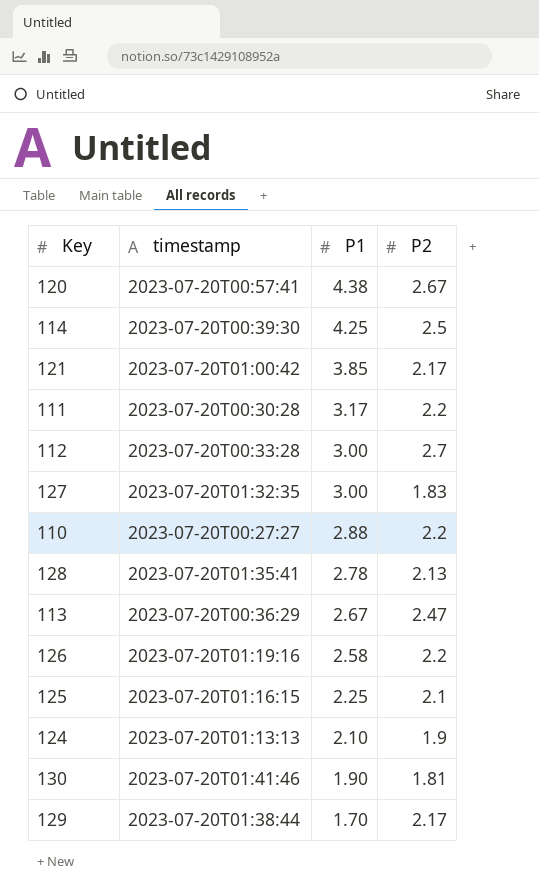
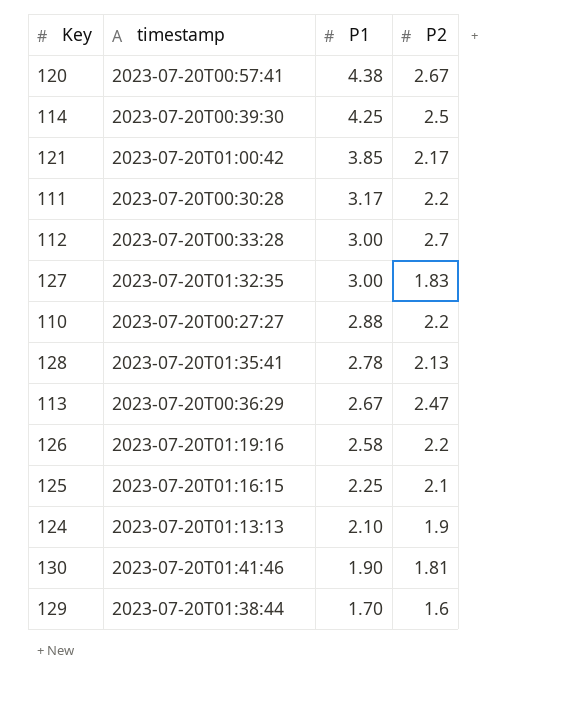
129 | P2: 2.17 -> 1.6

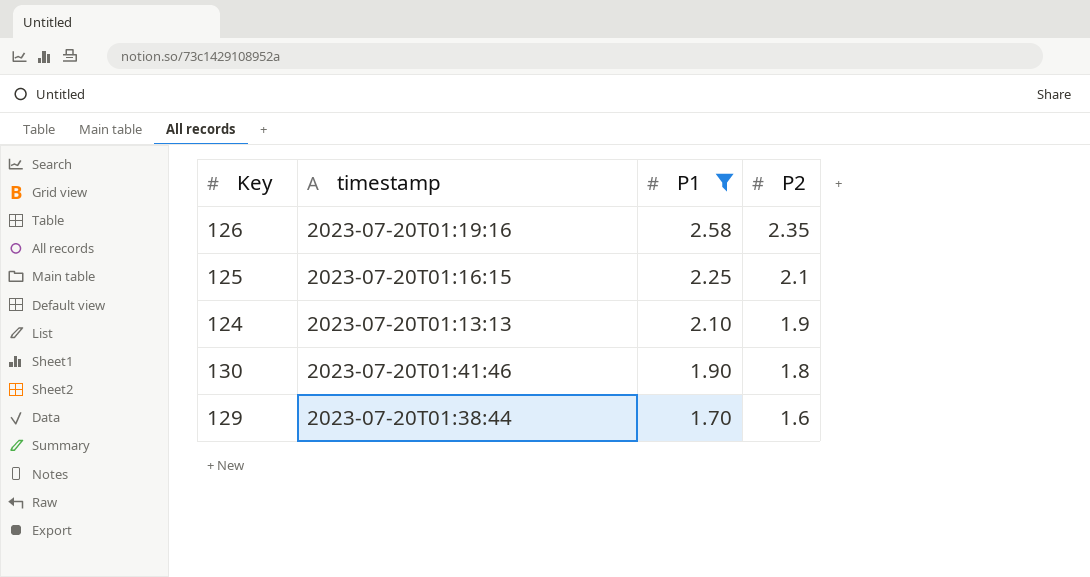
filter: none -> P1 <= 2.58
126 | P2: 2.2 -> 2.35
130 | P2: 1.81 -> 1.8

